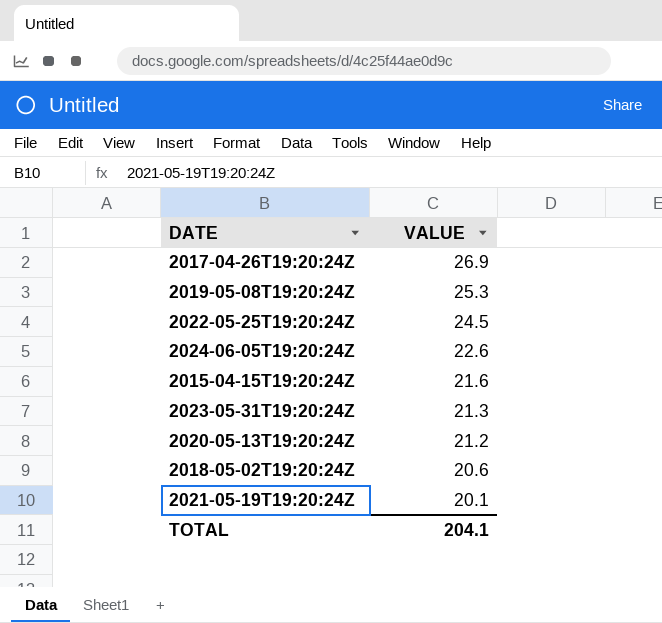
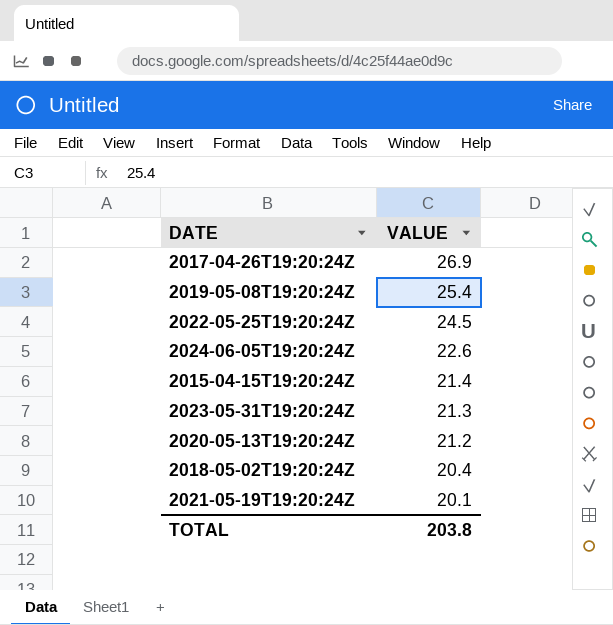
2019-05-08T19:20:24Z | VALUE: 25.3 -> 25.4
2015-04-15T19:20:24Z | VALUE: 21.6 -> 21.4
2018-05-02T19:20:24Z | VALUE: 20.6 -> 20.4
TOTAL | VALUE: 204.1 -> 203.8

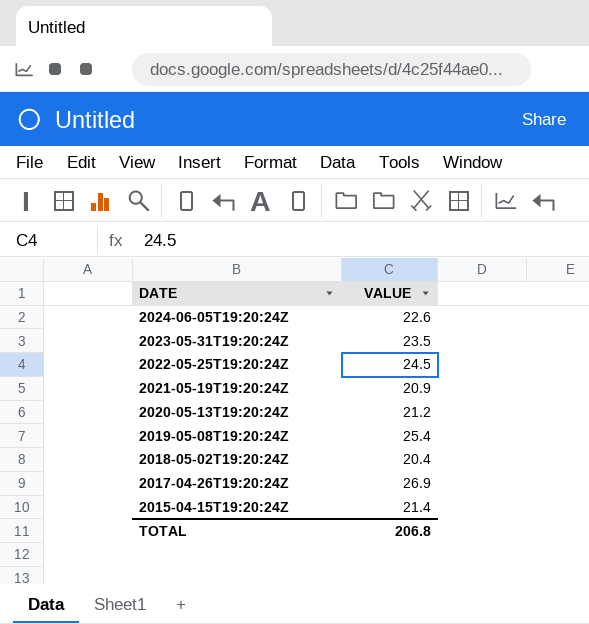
row order: VALUE descending -> DATE descending
2023-05-31T19:20:24Z | VALUE: 21.3 -> 23.5
2021-05-19T19:20:24Z | VALUE: 20.1 -> 20.9
TOTAL | VALUE: 203.8 -> 206.8

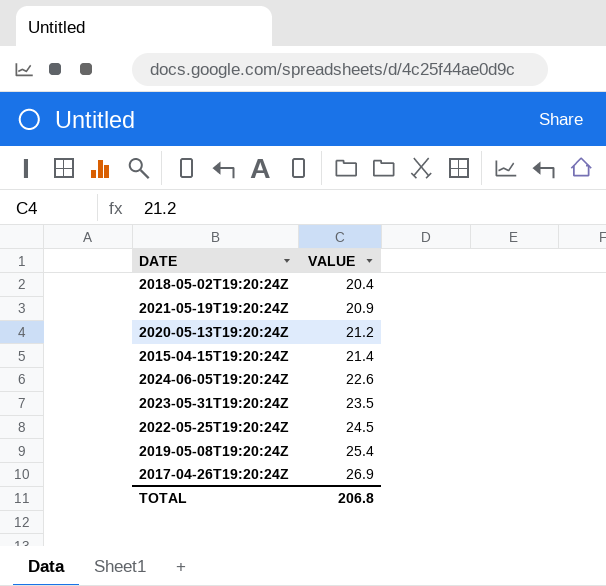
row order: DATE descending -> VALUE ascending

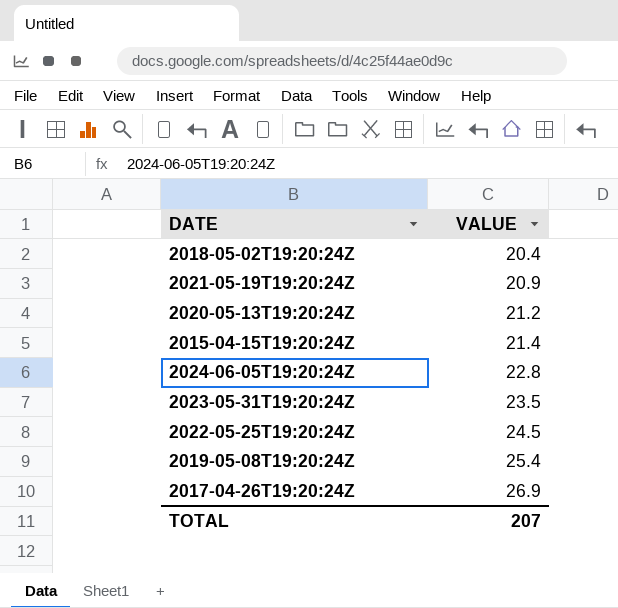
2024-06-05T19:20:24Z | VALUE: 22.6 -> 22.8
TOTAL | VALUE: 206.8 -> 207

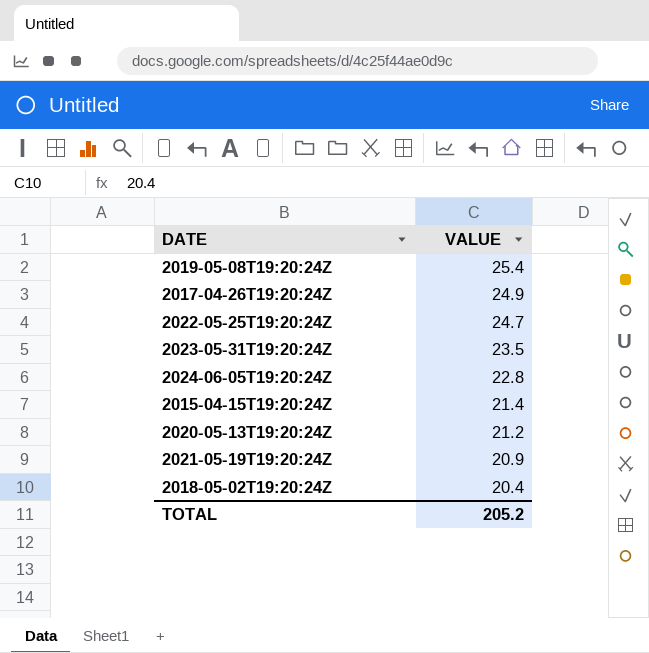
row order: VALUE ascending -> VALUE descending
2017-04-26T19:20:24Z | VALUE: 26.9 -> 24.9
2022-05-25T19:20:24Z | VALUE: 24.5 -> 24.7
TOTAL | VALUE: 207 -> 205.2

